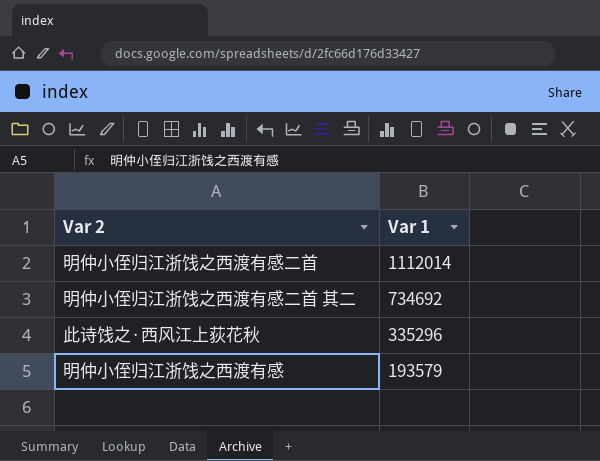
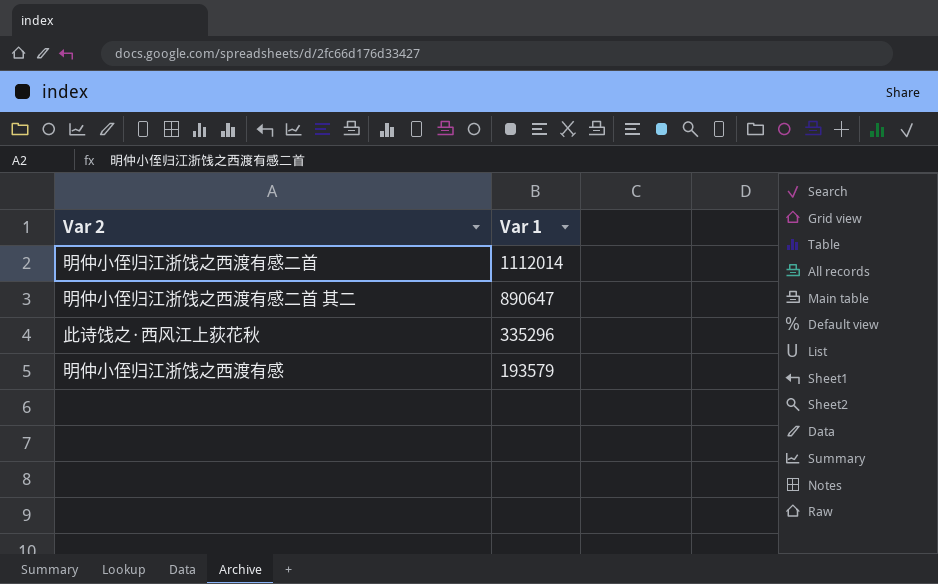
明仲小侄归江浙饯之西渡有感二首 其二 | Var 1: 734692 -> 890647

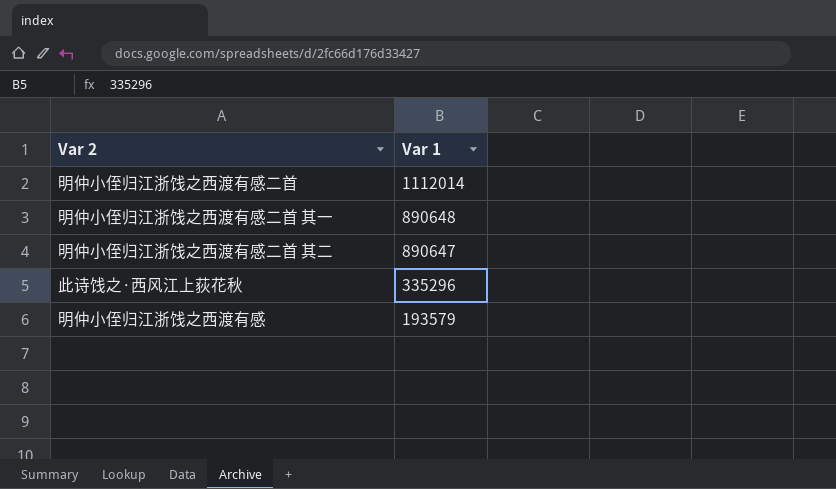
row 明仲小侄归江浙饯之西渡有感二首 其一: none -> 890648

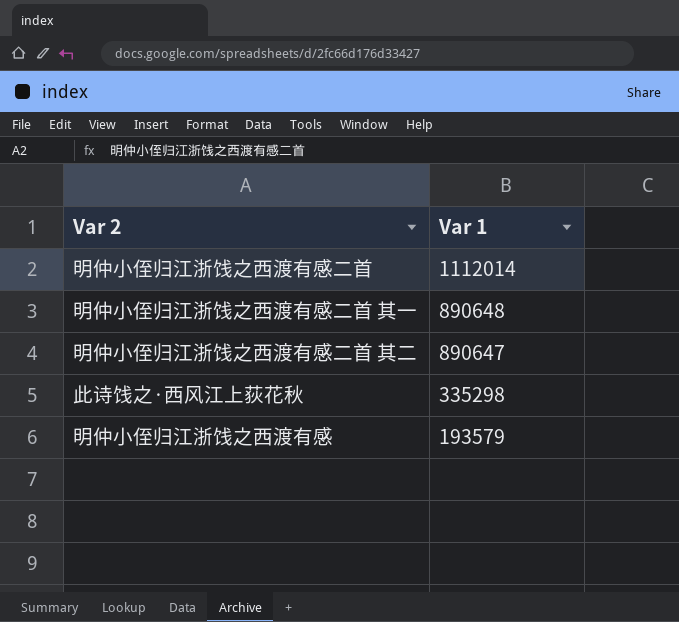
此诗饯之·西风江上荻花秋 | Var 1: 335296 -> 335298

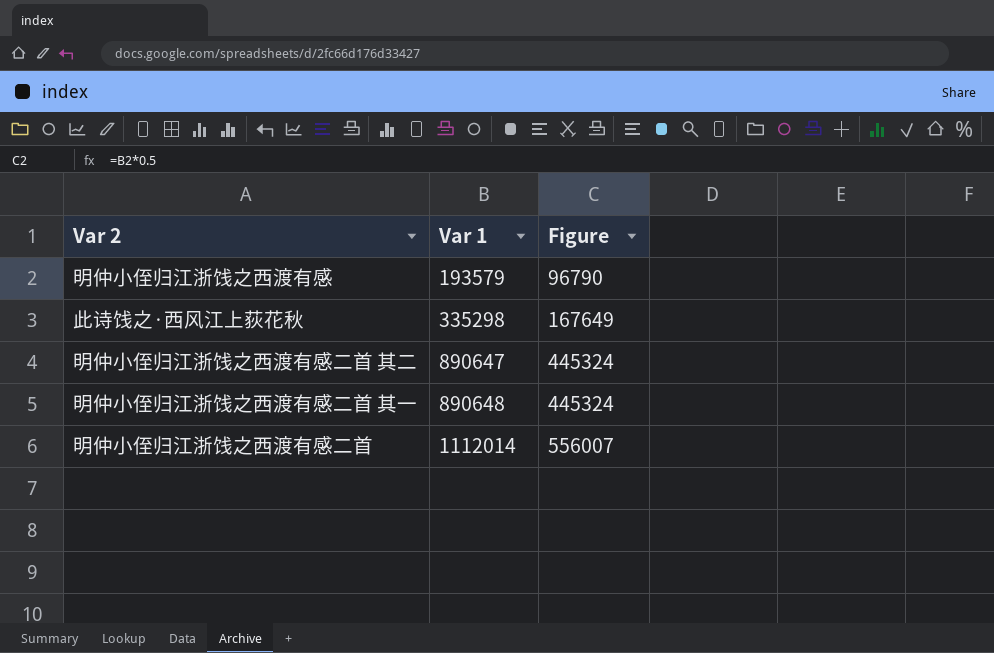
row order: Var 1 descending -> Var 1 ascending
column Figure | formula: none -> [Var 1] * 0.5

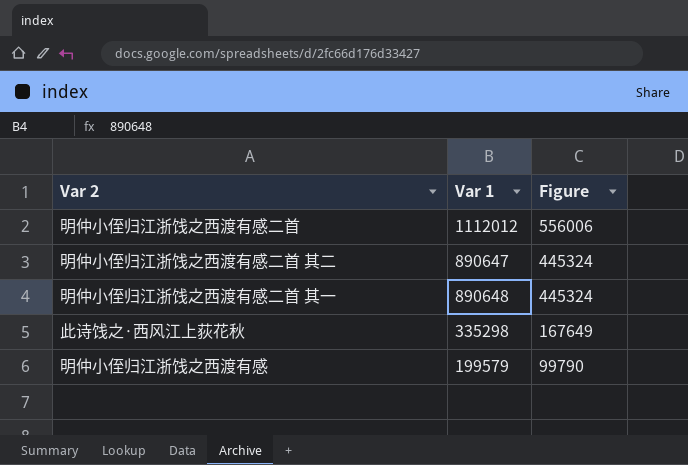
row order: Var 1 ascending -> Figure descending
明仲小侄归江浙饯之西渡有感二首 | Var 1: 1112014 -> 1112012
明仲小侄归江浙饯之西渡有感二首 | Figure: 556007 -> 556006
明仲小侄归江浙饯之西渡有感 | Var 1: 193579 -> 199579
明仲小侄归江浙饯之西渡有感 | Figure: 96790 -> 99790

